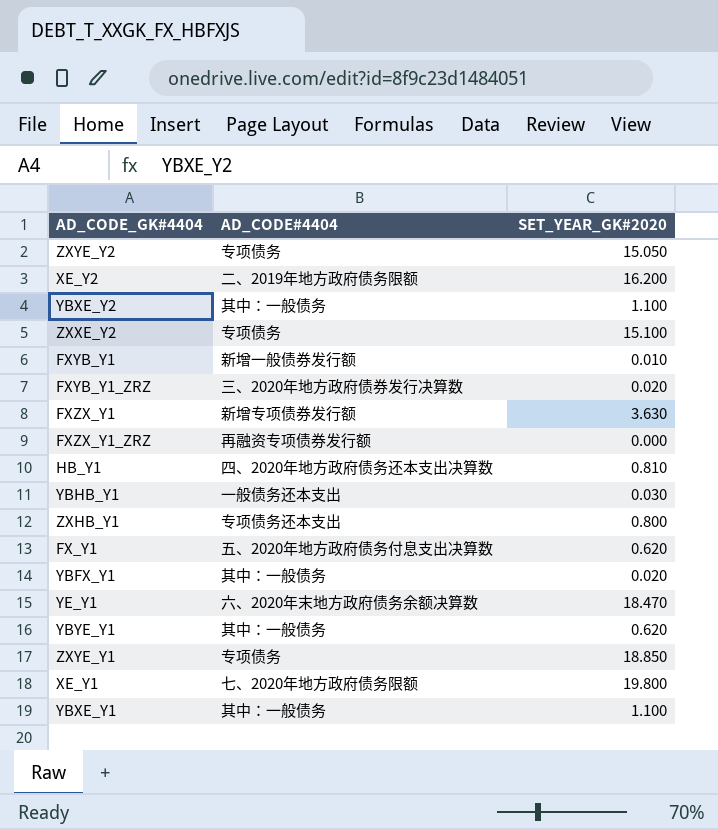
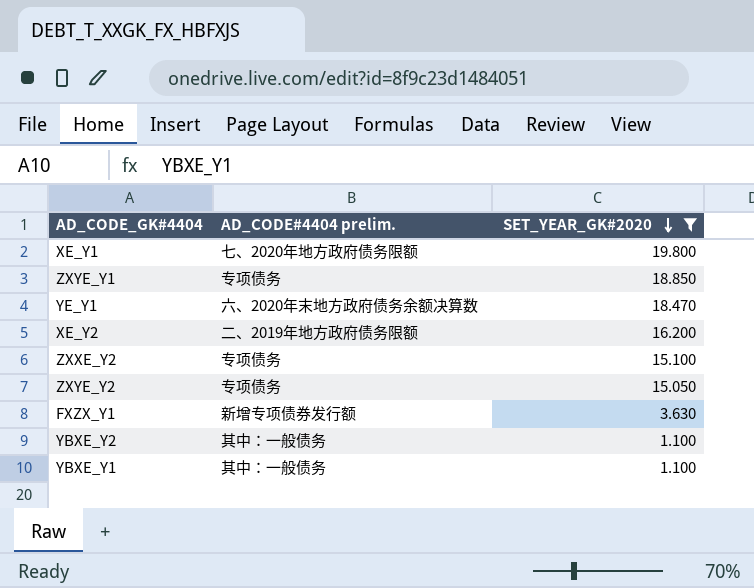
filter: none -> SET_YEAR_GK#2020 >= 1.100
row order: none -> SET_YEAR_GK#2020 descending
column name: AD_CODE#4404 -> AD_CODE#4404 prelim.

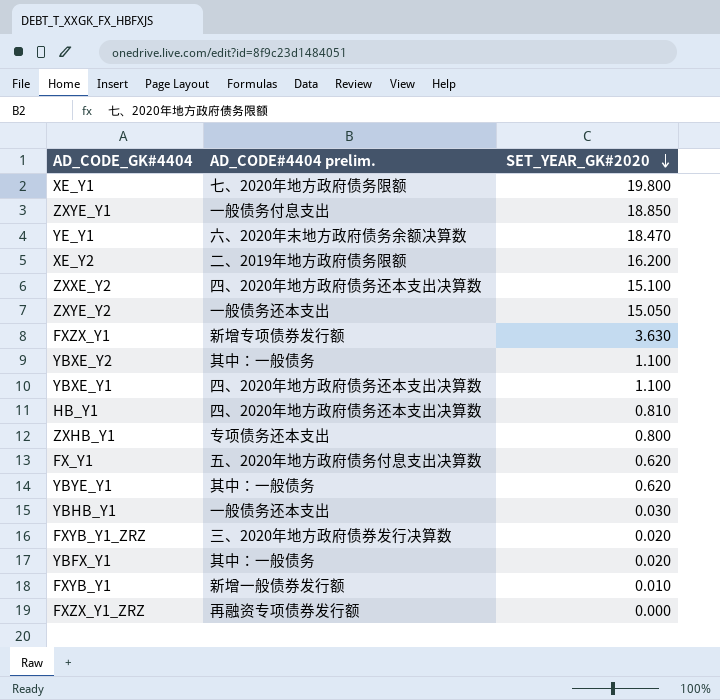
filter: SET_YEAR_GK#2020 >= 1.100 -> none
ZXYE_Y1 | AD_CODE#4404 prelim.: 专项债务 -> 一般债务付息支出
ZXXE_Y2 | AD_CODE#4404 prelim.: 专项债务 -> 四、2020年地方政府债务还本支出决算数
ZXYE_Y2 | AD_CODE#4404 prelim.: 专项债务 -> 一般债务还本支出
YBXE_Y1 | AD_CODE#4404 prelim.: 其中：一般债务 -> 四、2020年地方政府债务还本支出决算数

